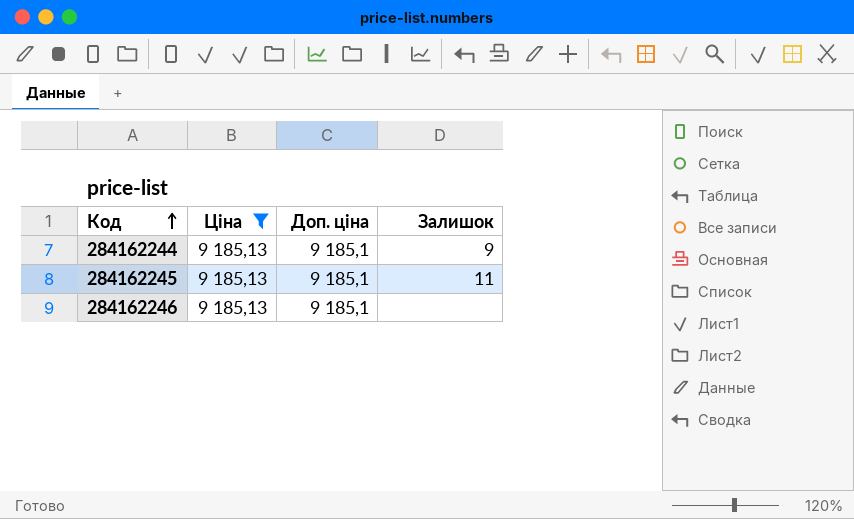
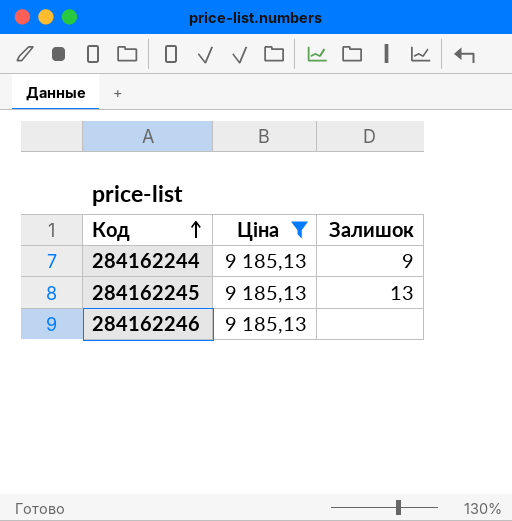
column Доп. ціна | position: 3 -> none
284162245 | Залишок: 11 -> 13

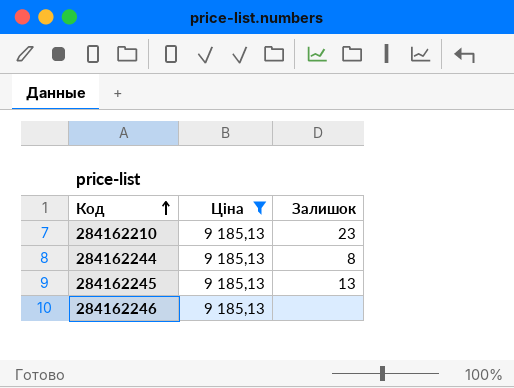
row 284162210: none -> 9 185,13 | 23
284162244 | Залишок: 9 -> 8

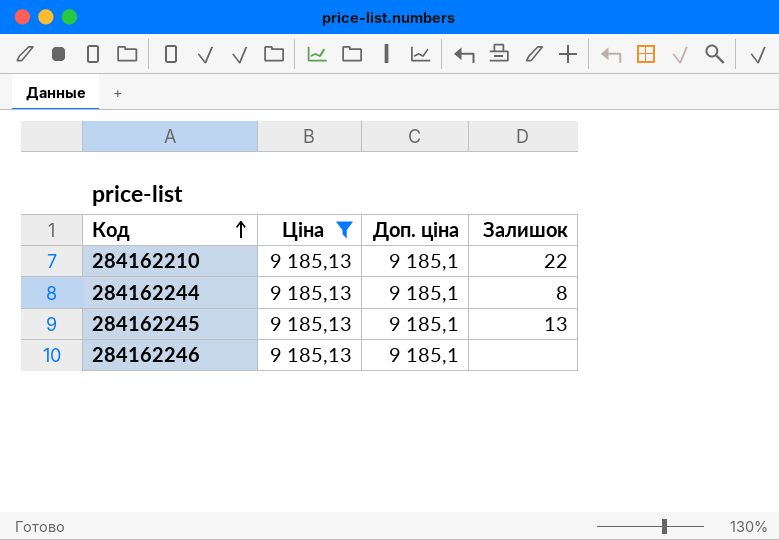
column Доп. ціна | position: none -> 3
284162210 | Залишок: 23 -> 22

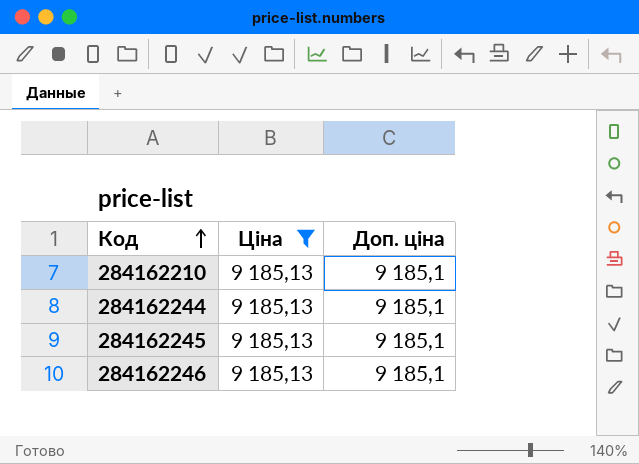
column Залишок | position: 4 -> none

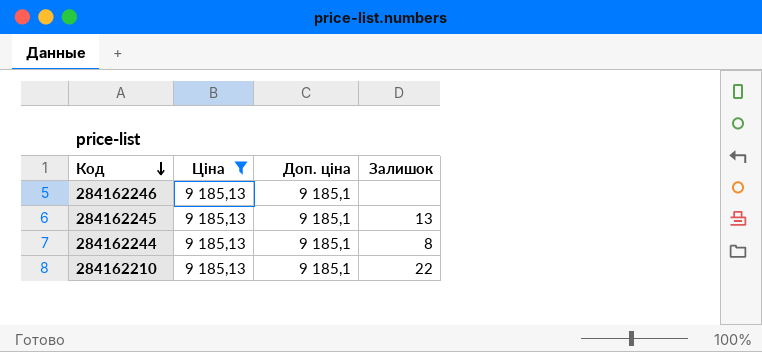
row order: Код ascending -> Код descending
column Залишок | position: none -> 4

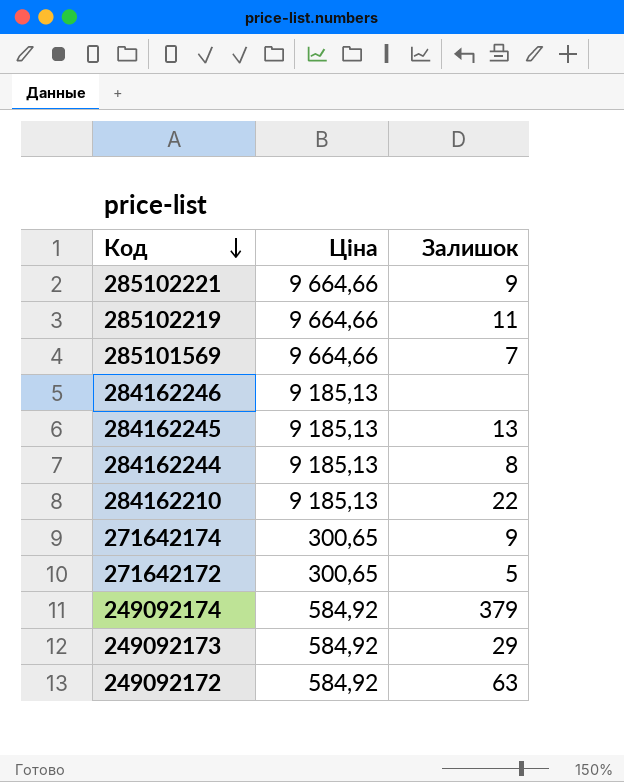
filter: Ціна = 9 185,13 -> none
column Доп. ціна | position: 3 -> none

